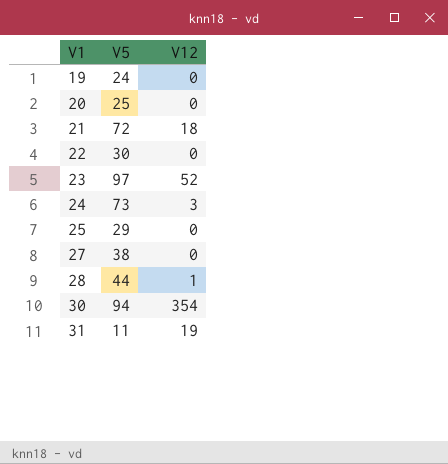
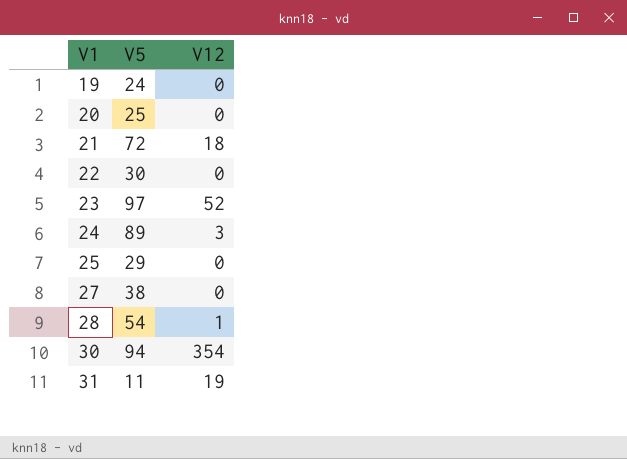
24 | V5: 73 -> 89
28 | V5: 44 -> 54

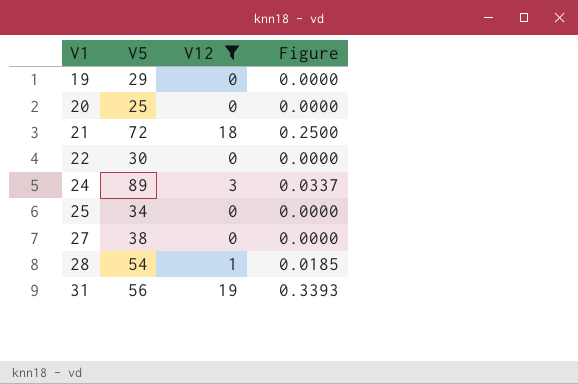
filter: none -> V12 <= 19
column Figure | formula: none -> [V12] / [V5]
19 | V5: 24 -> 29
25 | V5: 29 -> 34
31 | V5: 11 -> 56

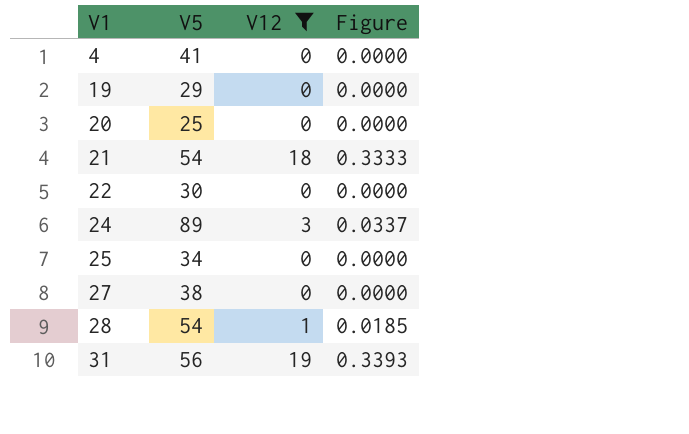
row 4: none -> 41 | 0 | 0.0000
21 | V5: 72 -> 54
21 | Figure: 0.2500 -> 0.3333

